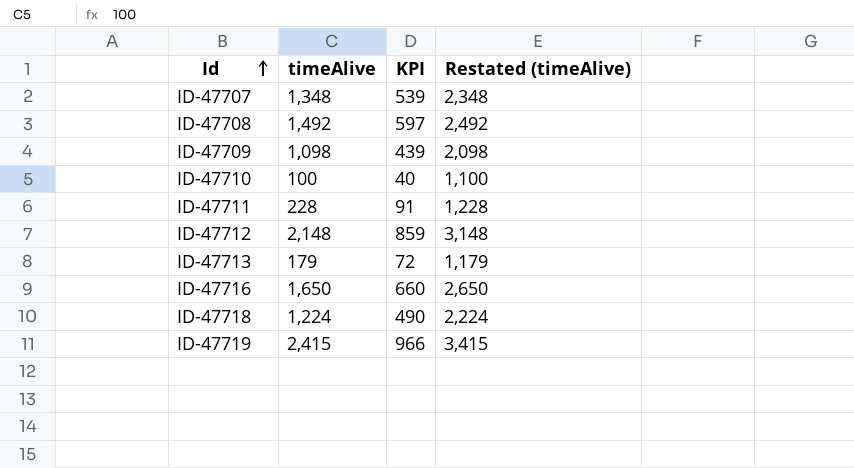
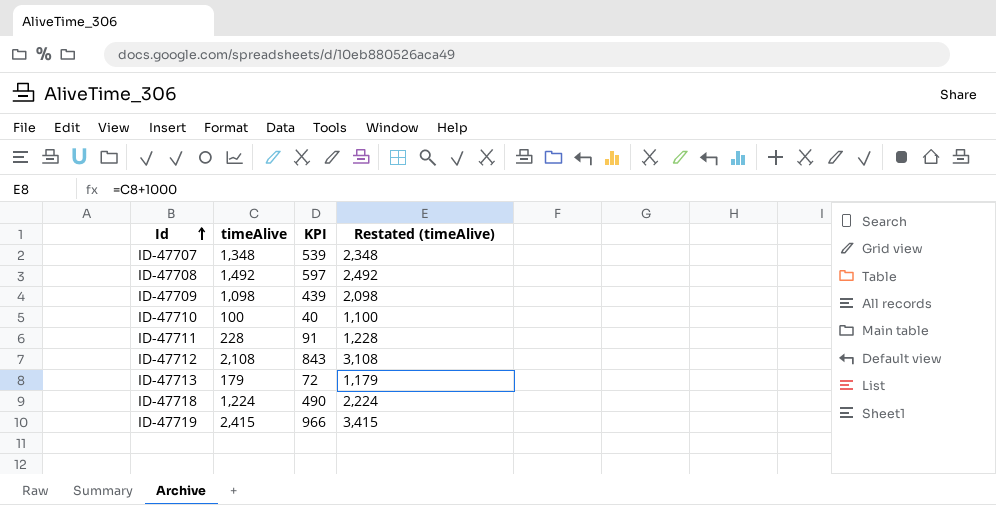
row ID-47716: 1,650 | 660 | 2,650 -> none
ID-47712 | timeAlive: 2,148 -> 2,108
ID-47712 | KPI: 859 -> 843
ID-47712 | Restated (timeAlive): 3,148 -> 3,108

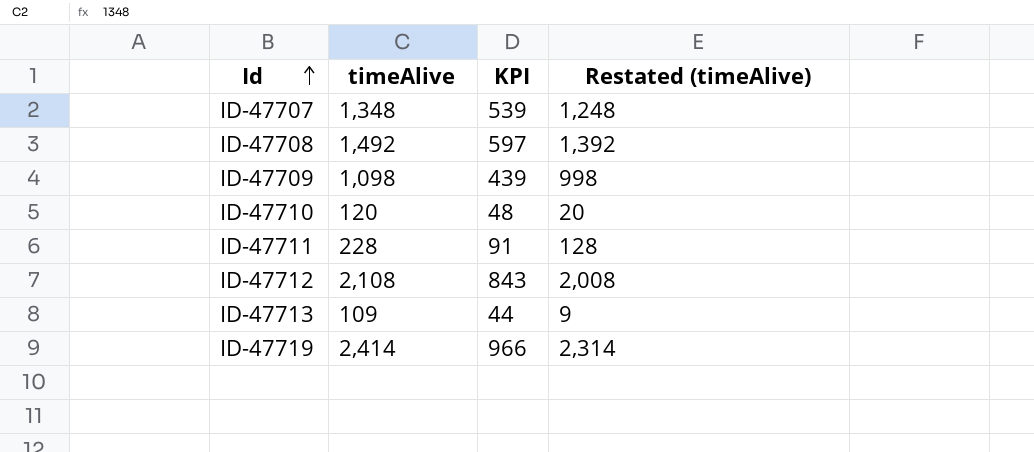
column Restated (timeAlive) | formula: [timeAlive] + 1000 -> [timeAlive] - 100
row ID-47718: 1,224 | 490 | 2,224 -> none
ID-47710 | timeAlive: 100 -> 120
ID-47710 | KPI: 40 -> 48
ID-47713 | timeAlive: 179 -> 109
ID-47713 | KPI: 72 -> 44
ID-47719 | timeAlive: 2,415 -> 2,414

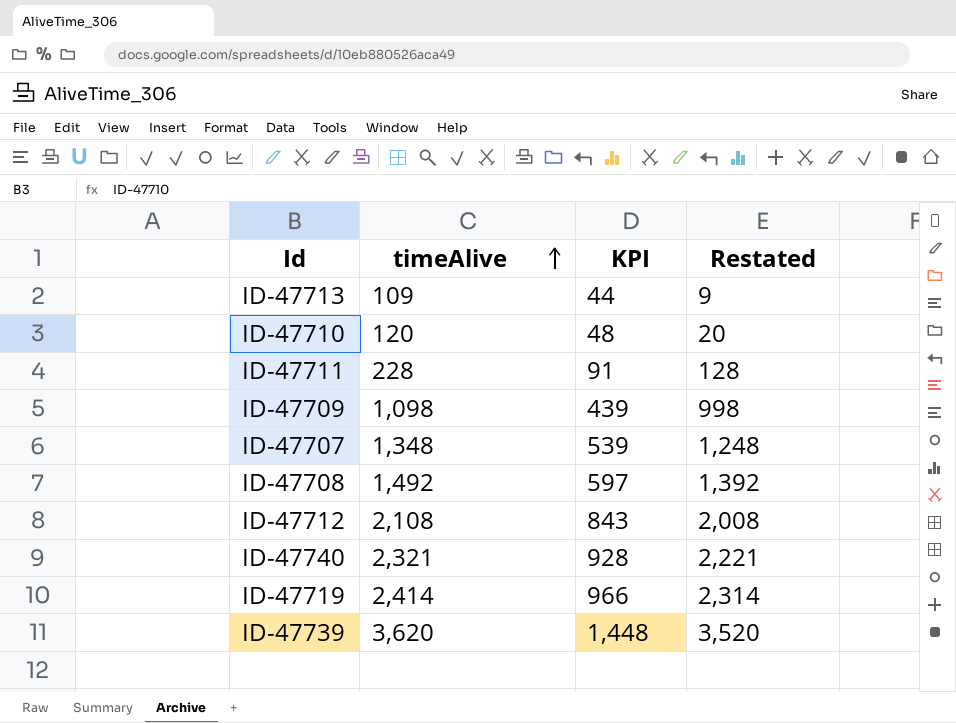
row order: Id ascending -> timeAlive ascending
column name: Restated (timeAlive) -> Restated
row ID-47740: none -> 2,321 | 928 | 2,221
row ID-47739: none -> 3,620 | 1,448 | 3,520

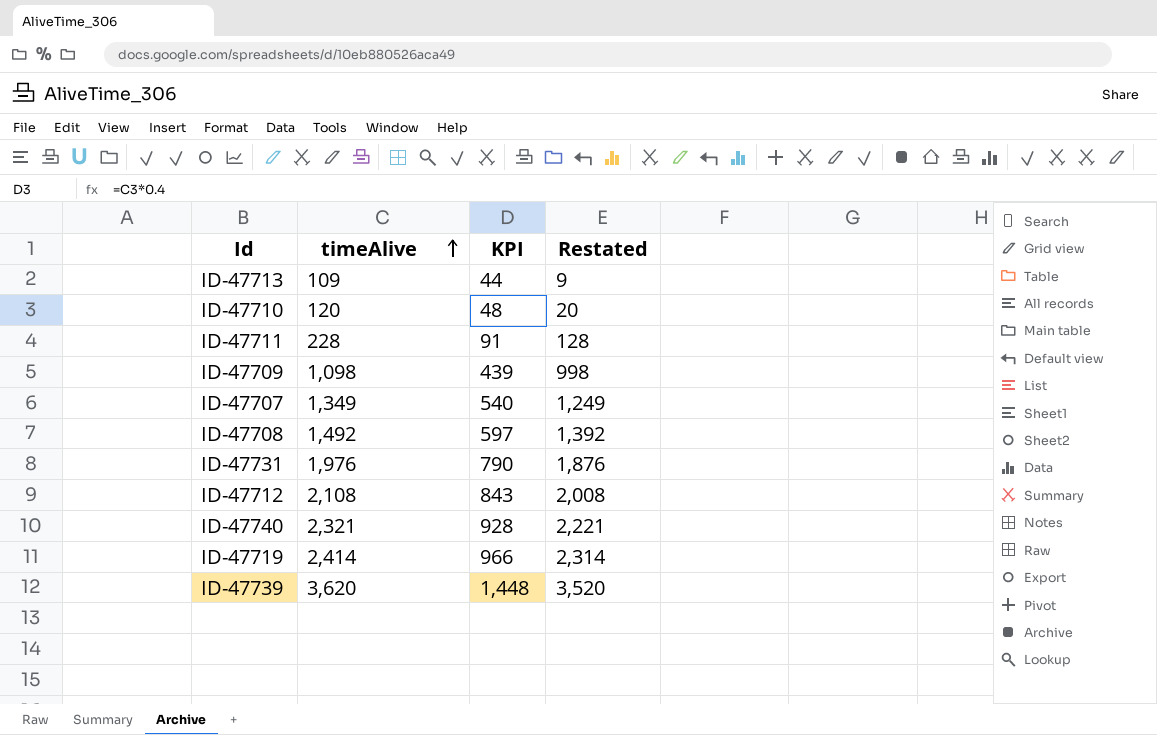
ID-47707 | timeAlive: 1,348 -> 1,349
ID-47707 | KPI: 539 -> 540
ID-47707 | Restated: 1,248 -> 1,249
row ID-47731: none -> 1,976 | 790 | 1,876

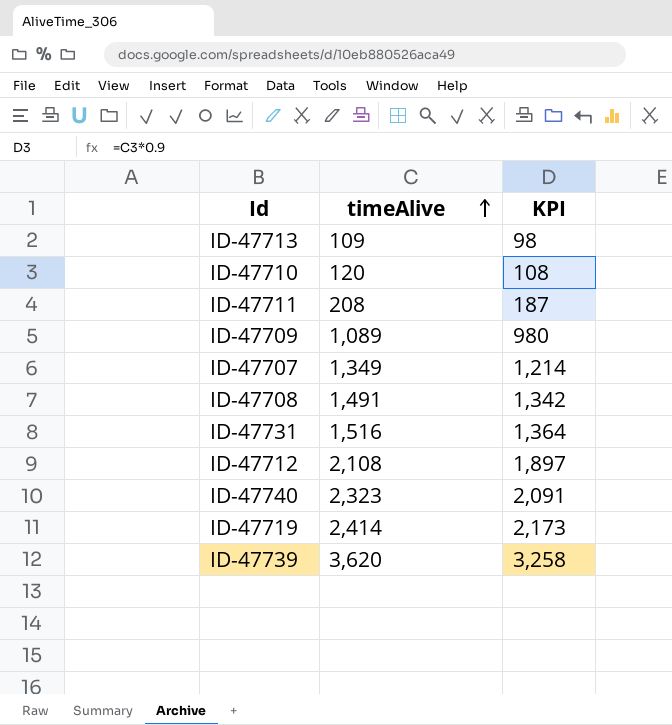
column Restated | formula: [timeAlive] - 100 -> none
column KPI | formula: [timeAlive] * 0.4 -> [timeAlive] * 0.9
ID-47711 | timeAlive: 228 -> 208
ID-47709 | timeAlive: 1,098 -> 1,089
ID-47708 | timeAlive: 1,492 -> 1,491
ID-47731 | timeAlive: 1,976 -> 1,516
ID-47740 | timeAlive: 2,321 -> 2,323

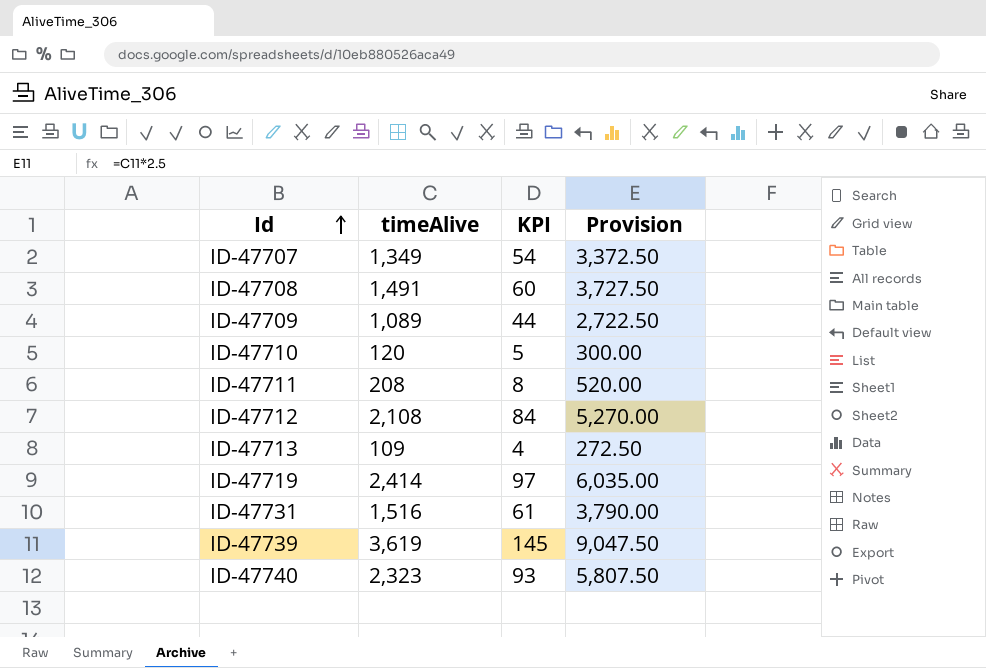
row order: timeAlive ascending -> Id ascending
column KPI | formula: [timeAlive] * 0.9 -> [timeAlive] * 0.04
column Provision | formula: none -> [timeAlive] * 2.5
ID-47739 | timeAlive: 3,620 -> 3,619

